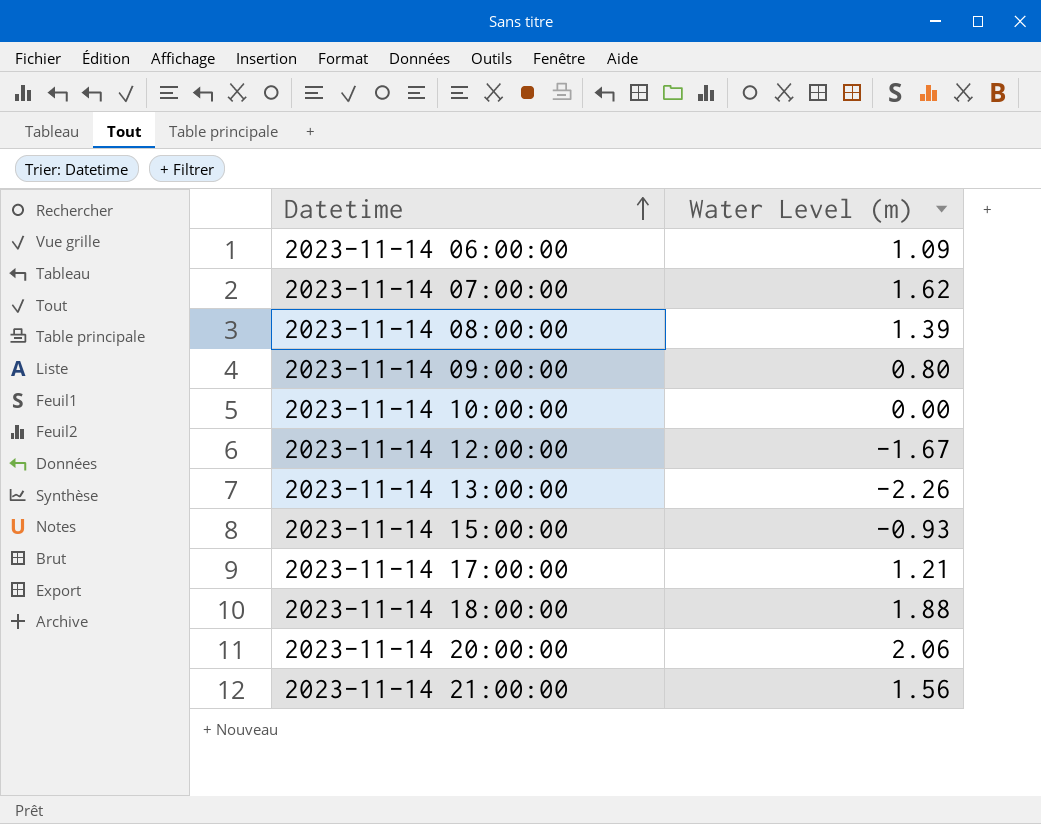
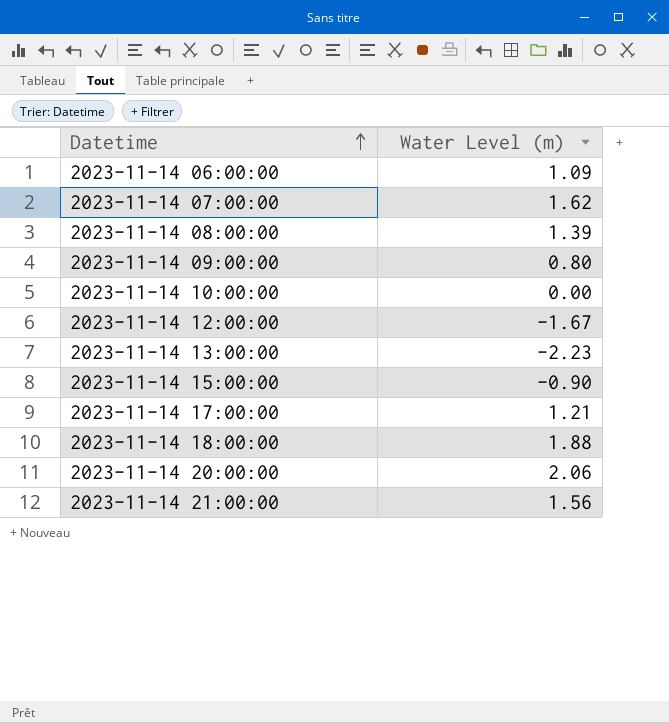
2023-11-14 13:00:00 | Water Level (m): -2.26 -> -2.23
2023-11-14 15:00:00 | Water Level (m): -0.93 -> -0.90

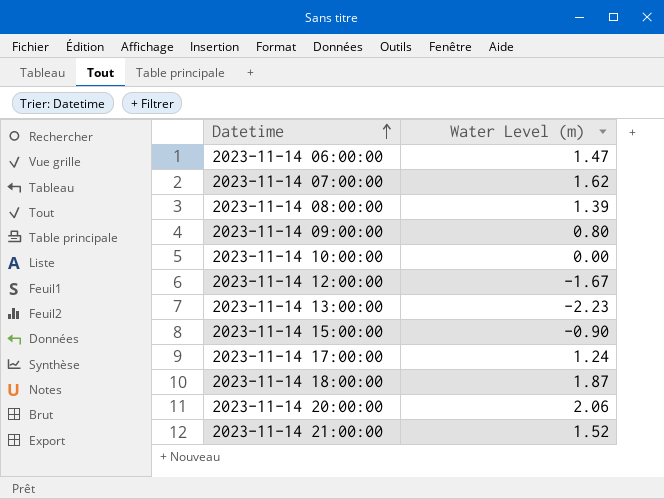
2023-11-14 06:00:00 | Water Level (m): 1.09 -> 1.47
2023-11-14 17:00:00 | Water Level (m): 1.21 -> 1.24
2023-11-14 18:00:00 | Water Level (m): 1.88 -> 1.87
2023-11-14 21:00:00 | Water Level (m): 1.56 -> 1.52

